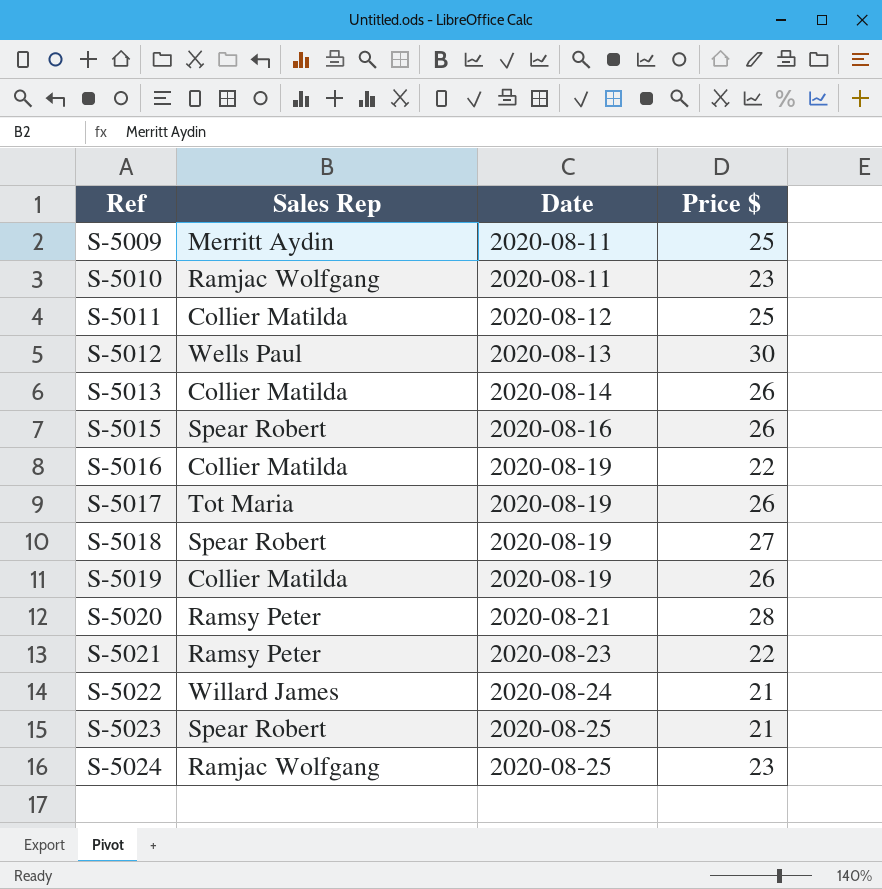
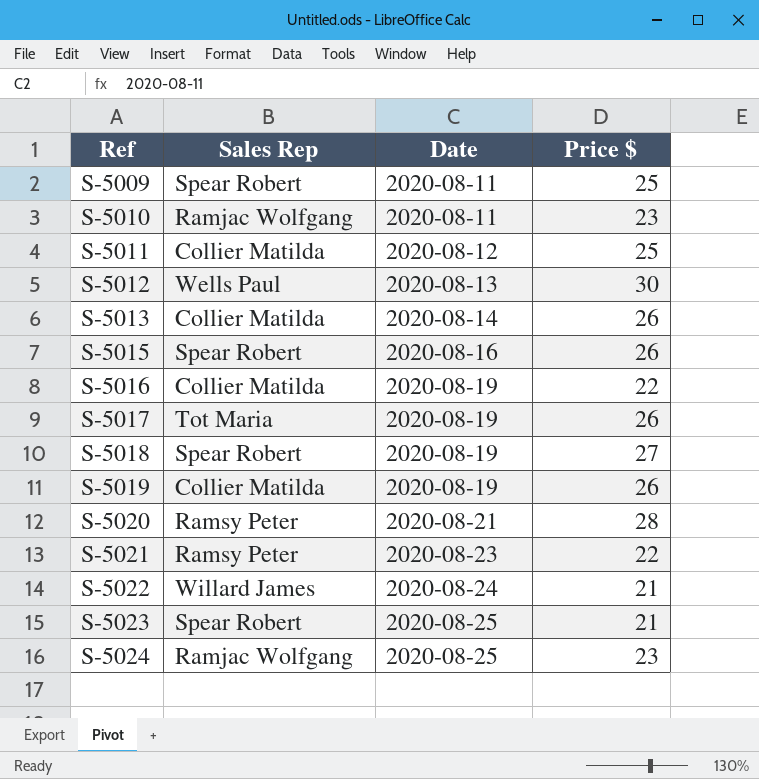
S-5009 | Sales Rep: Merritt Aydin -> Spear Robert

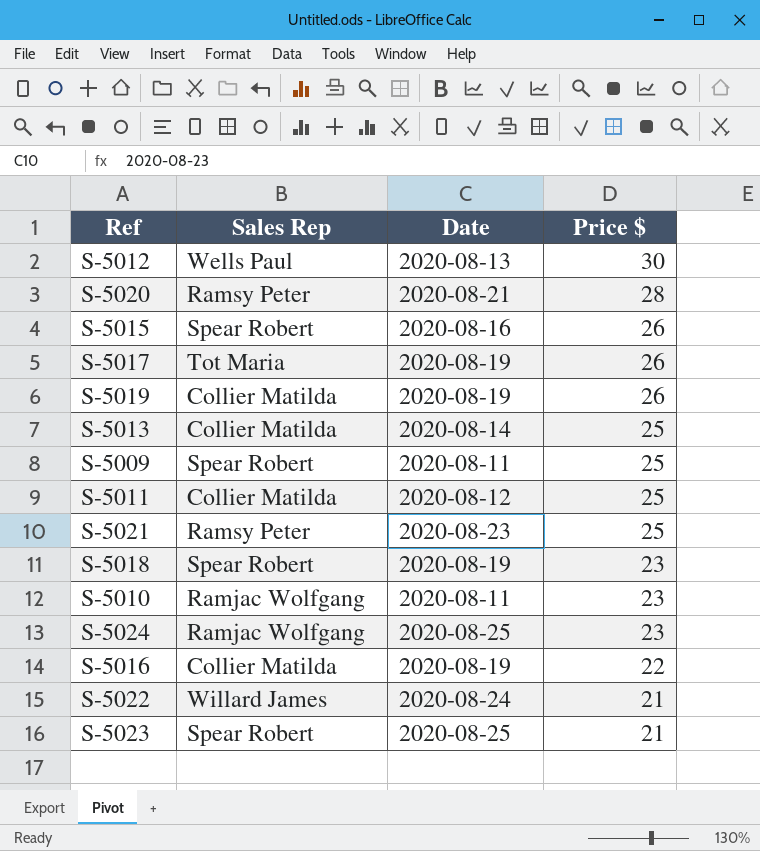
row order: Ref ascending -> Price $ descending
S-5013 | Price $: 26 -> 25
S-5021 | Price $: 22 -> 25
S-5018 | Price $: 27 -> 23

